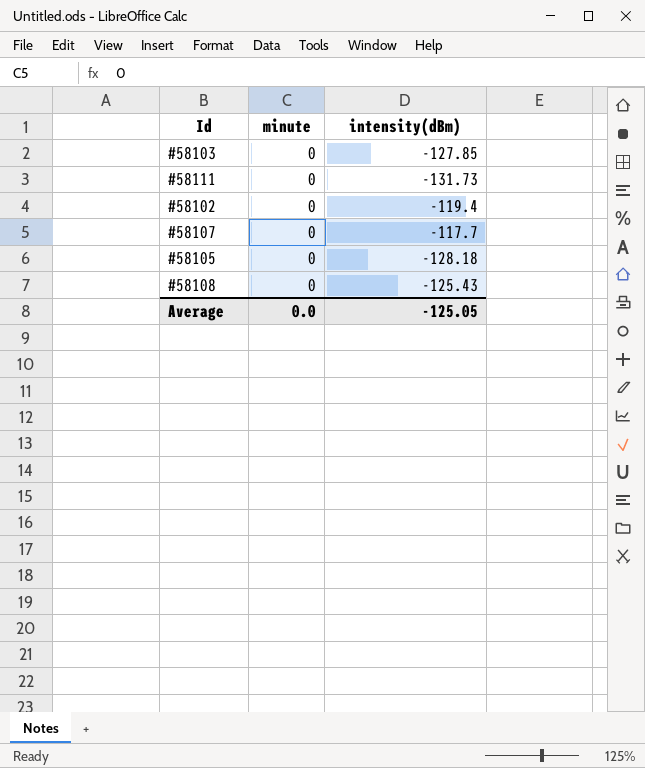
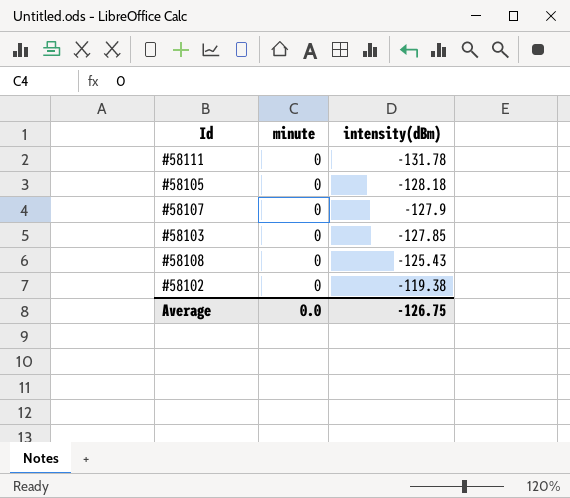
row order: none -> intensity(dBm) ascending
#58111 | intensity(dBm): -131.73 -> -131.78
#58107 | intensity(dBm): -117.7 -> -127.9
#58102 | intensity(dBm): -119.4 -> -119.38
Average | intensity(dBm): -125.05 -> -126.75

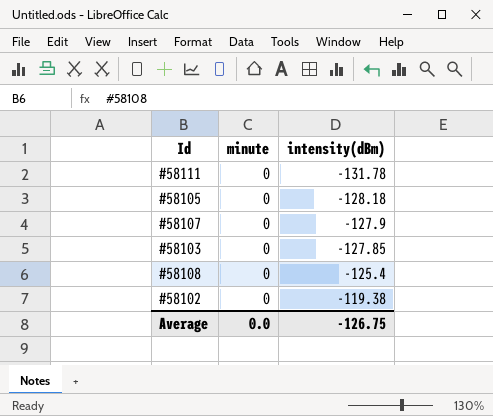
#58108 | intensity(dBm): -125.43 -> -125.4

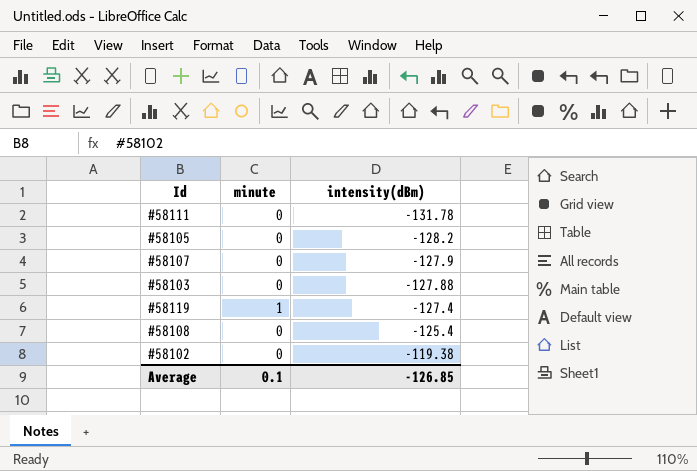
#58105 | intensity(dBm): -128.18 -> -128.2
#58103 | intensity(dBm): -127.85 -> -127.88
row #58119: none -> 1 | -127.4
Average | minute: 0.0 -> 0.1
Average | intensity(dBm): -126.75 -> -126.85

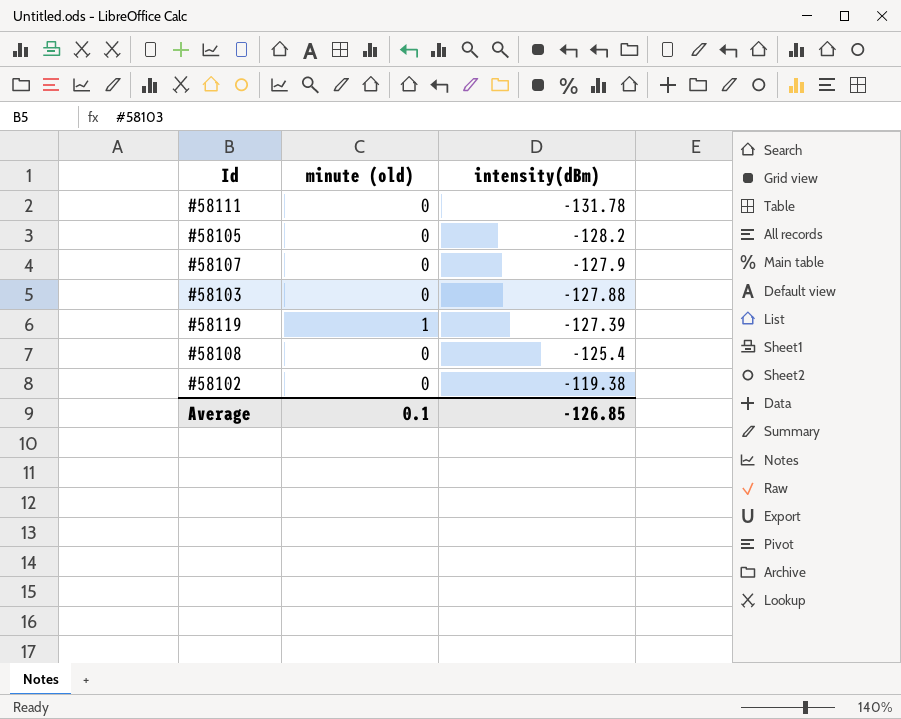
column name: minute -> minute (old)
#58119 | intensity(dBm): -127.4 -> -127.39

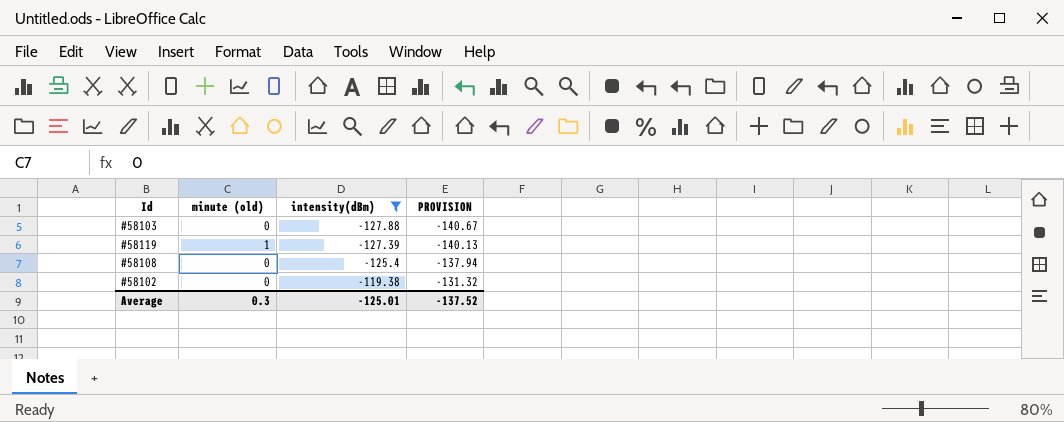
filter: none -> intensity(dBm) >= -127.88
column PROVISION | formula: none -> [intensity(dBm)] * 1.1
Average | minute (old): 0.1 -> 0.3
Average | intensity(dBm): -126.85 -> -125.01

